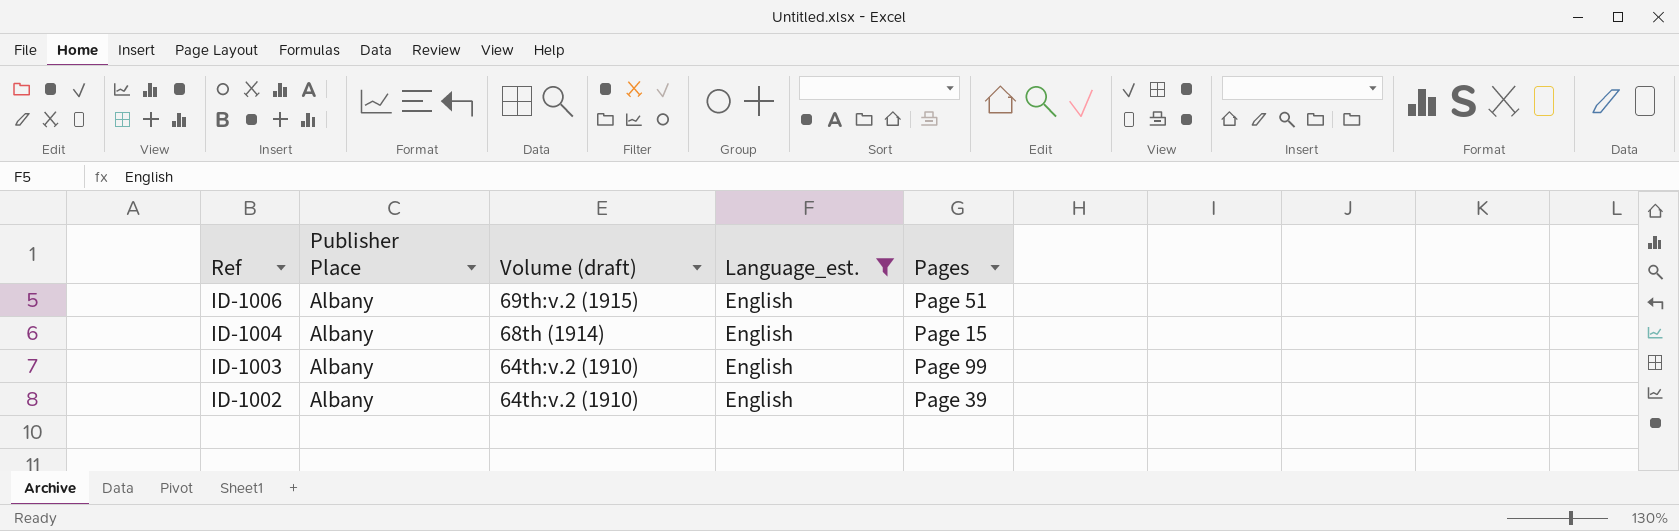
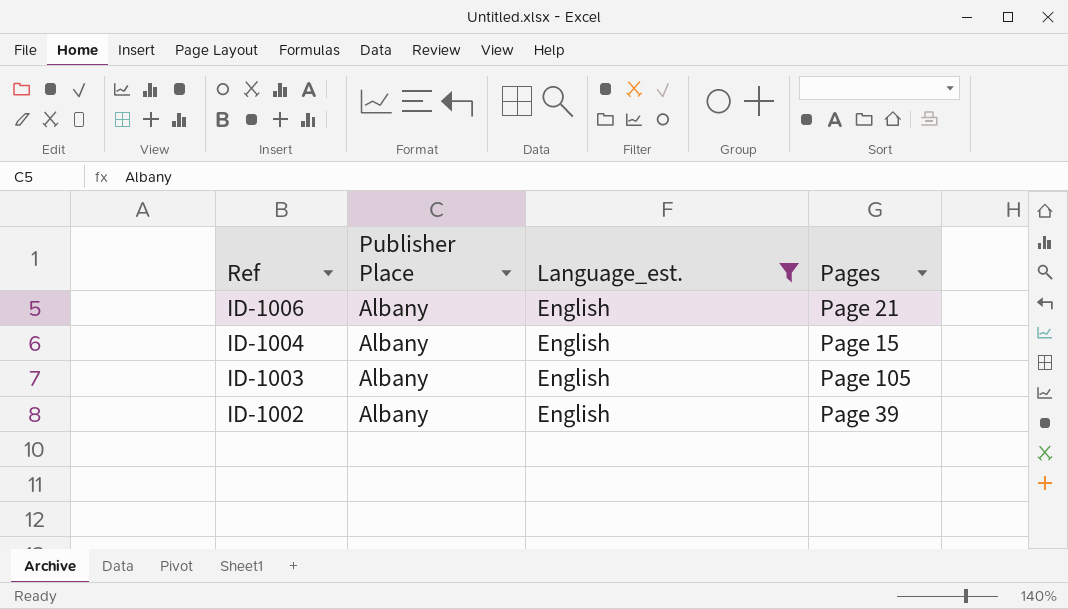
column Volume (draft) | position: 3 -> none
ID-1006 | Pages: Page 51 -> Page 21
ID-1003 | Pages: Page 99 -> Page 105

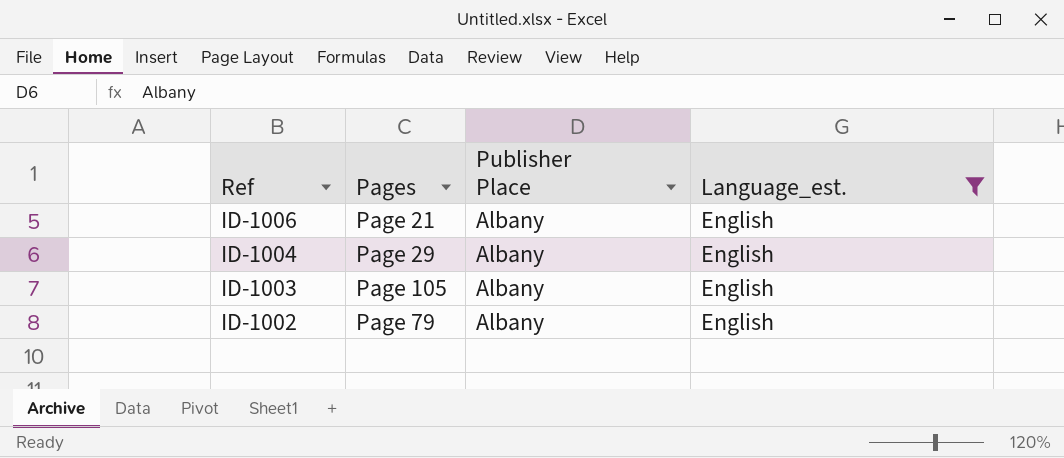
column Pages | position: 4 -> 2
ID-1004 | Pages: Page 15 -> Page 29
ID-1002 | Pages: Page 39 -> Page 79

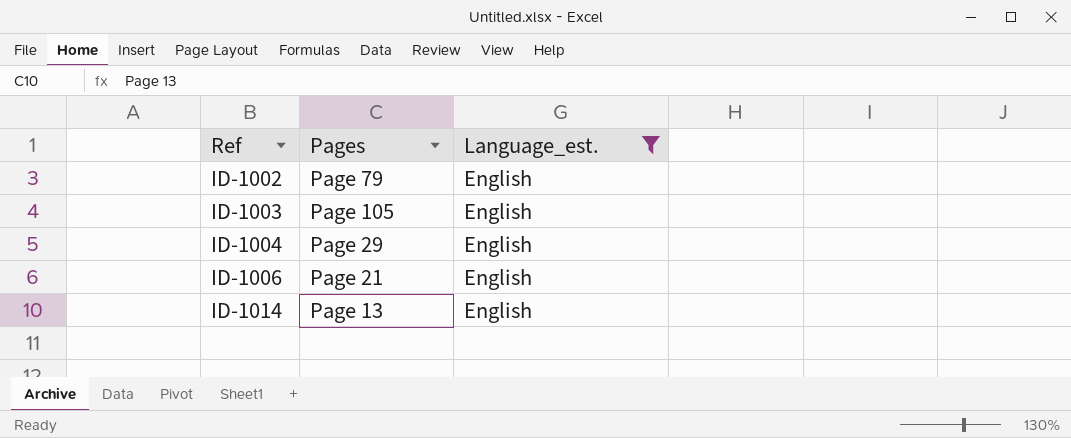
row order: Ref descending -> Ref ascending
column Publisher Place | position: 3 -> none
row ID-1014: none -> Page 13 | English

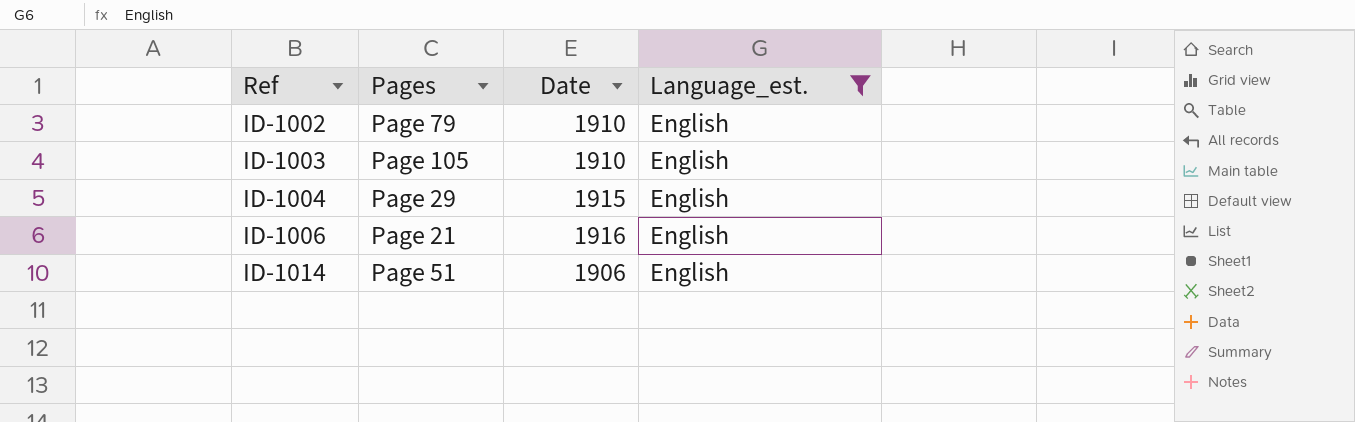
column Date | position: none -> 3
ID-1014 | Pages: Page 13 -> Page 51

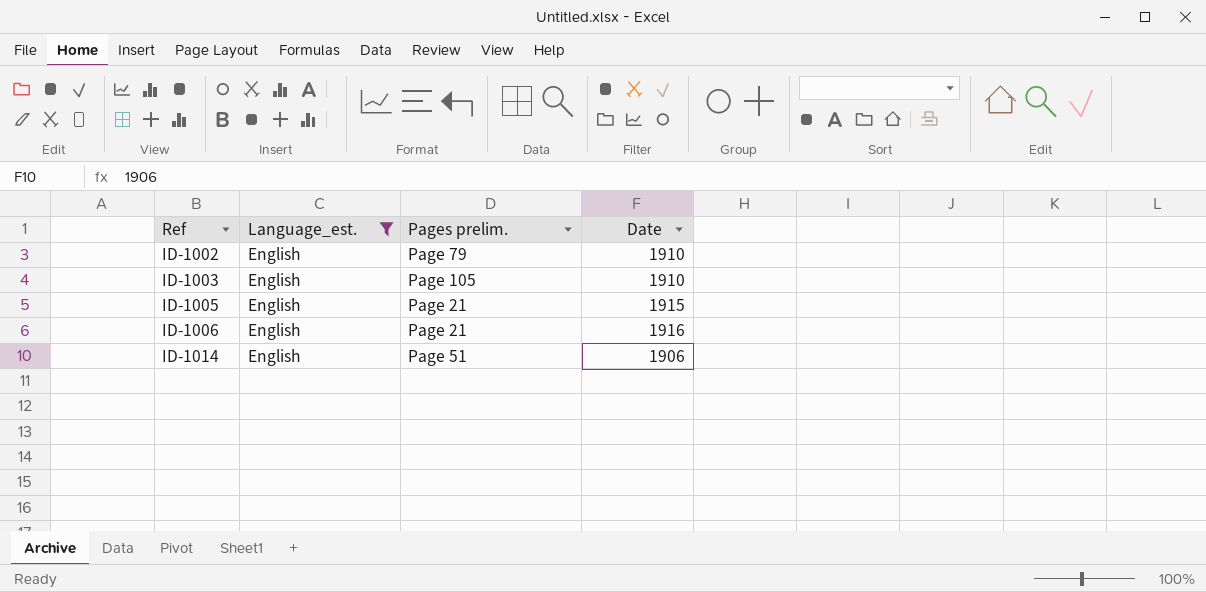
column Language_est. | position: 4 -> 2
column name: Pages -> Pages prelim.
row ID-1004: Page 29 | 1915 | English -> none
row ID-1005: none -> English | Page 21 | 1915

